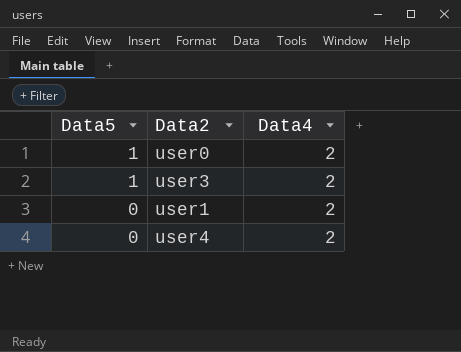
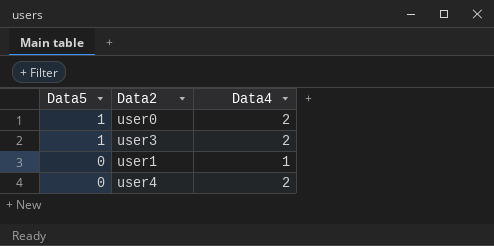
user1 | Data4: 2 -> 1

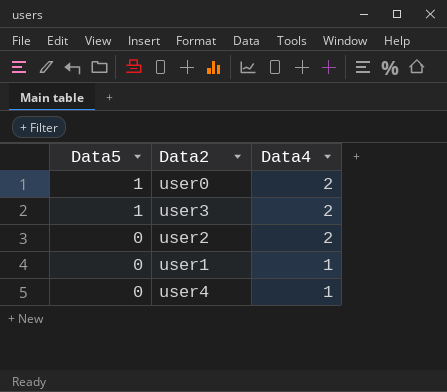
row user2: none -> 0 | 2
user4 | Data4: 2 -> 1

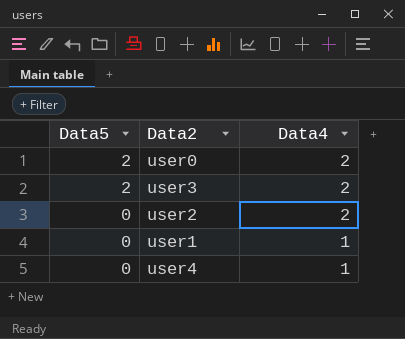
user0 | Data5: 1 -> 2
user3 | Data5: 1 -> 2

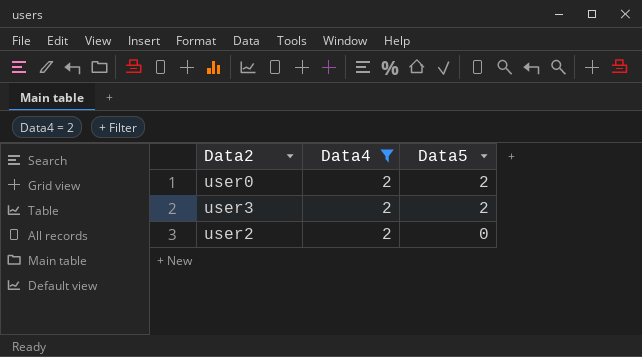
filter: none -> Data4 = 2
column Data5 | position: 1 -> 3

